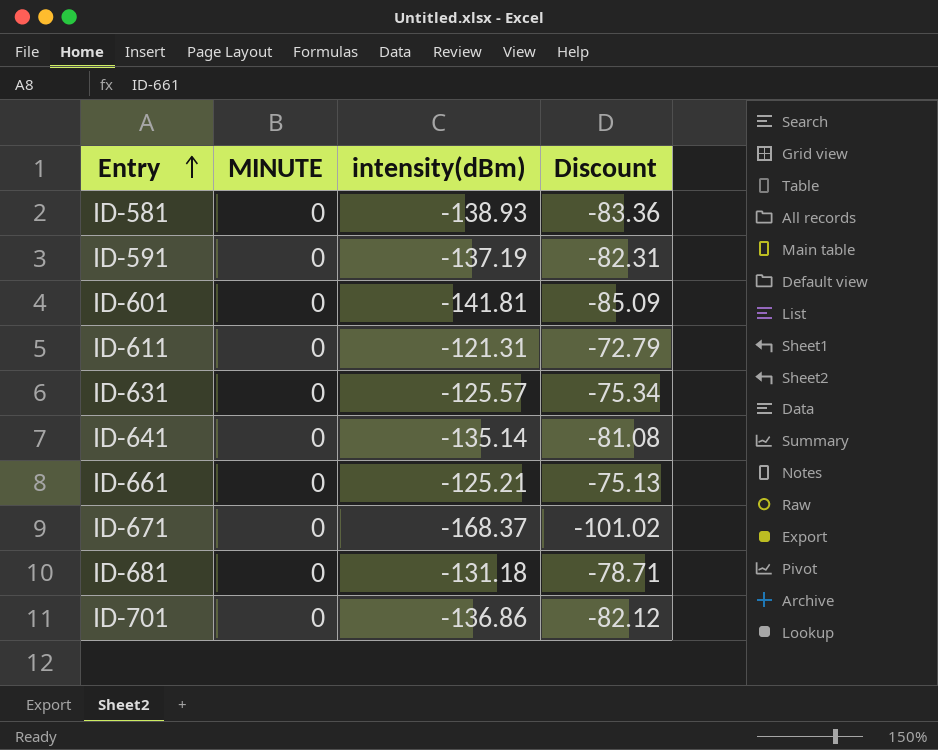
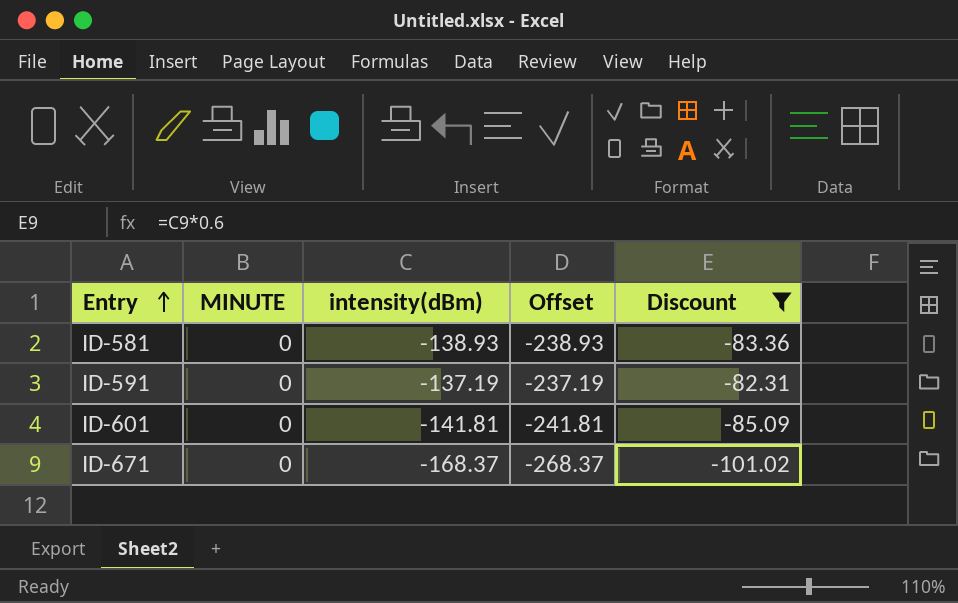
filter: none -> Discount <= -82.31
column Offset | formula: none -> [intensity(dBm)] - 100

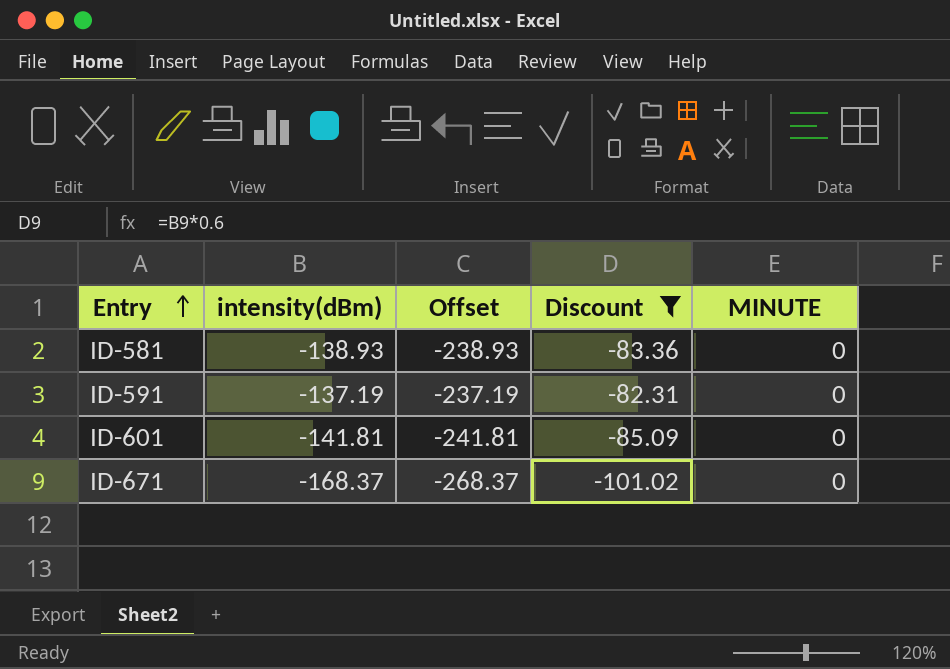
column MINUTE | position: 2 -> 5

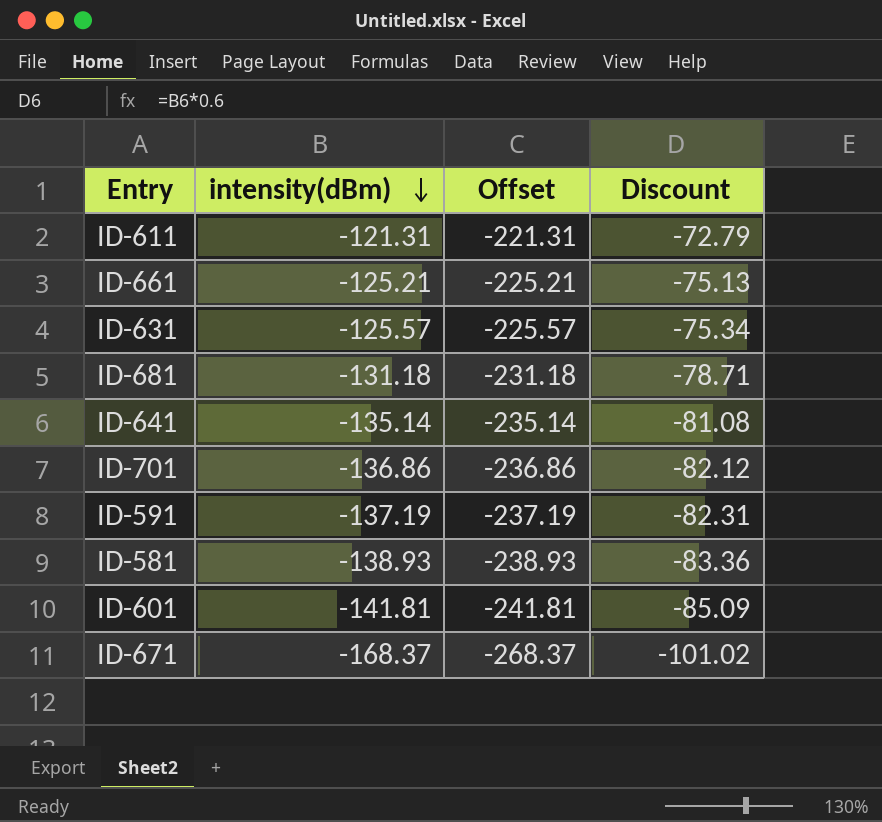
filter: Discount <= -82.31 -> none
row order: Entry ascending -> intensity(dBm) descending
column MINUTE | position: 5 -> none

